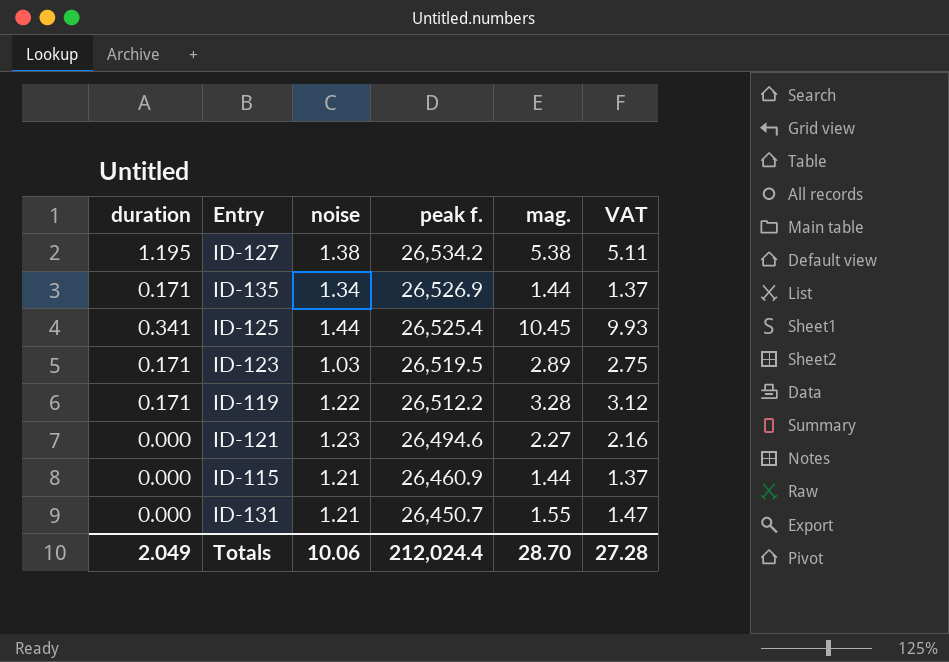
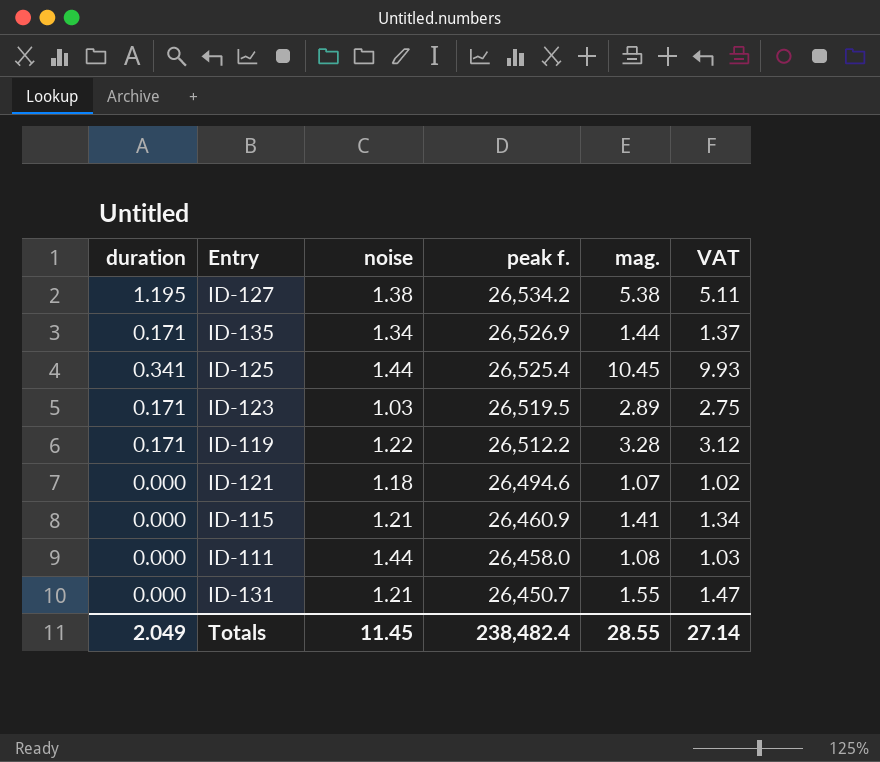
ID-121 | noise: 1.23 -> 1.18
ID-121 | mag.: 2.27 -> 1.07
ID-121 | VAT: 2.16 -> 1.02
ID-115 | mag.: 1.44 -> 1.41
ID-115 | VAT: 1.37 -> 1.34
row ID-111: none -> 0.000 | 1.44 | 26,458.0 | 1.08 | 1.03
Totals | noise: 10.06 -> 11.45
Totals | peak f.: 212,024.4 -> 238,482.4
Totals | mag.: 28.70 -> 28.55
Totals | VAT: 27.28 -> 27.14

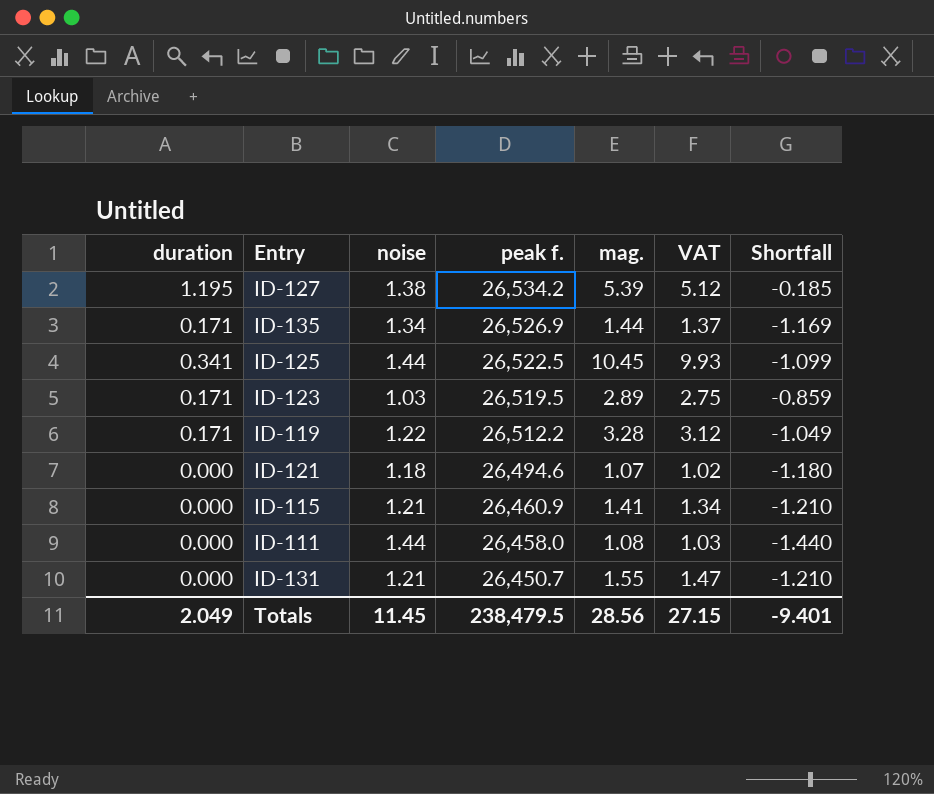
column Shortfall | formula: none -> [duration] - [noise]
ID-127 | mag.: 5.38 -> 5.39
ID-127 | VAT: 5.11 -> 5.12
ID-125 | peak f.: 26,525.4 -> 26,522.5
Totals | peak f.: 238,482.4 -> 238,479.5
Totals | mag.: 28.55 -> 28.56
Totals | VAT: 27.14 -> 27.15

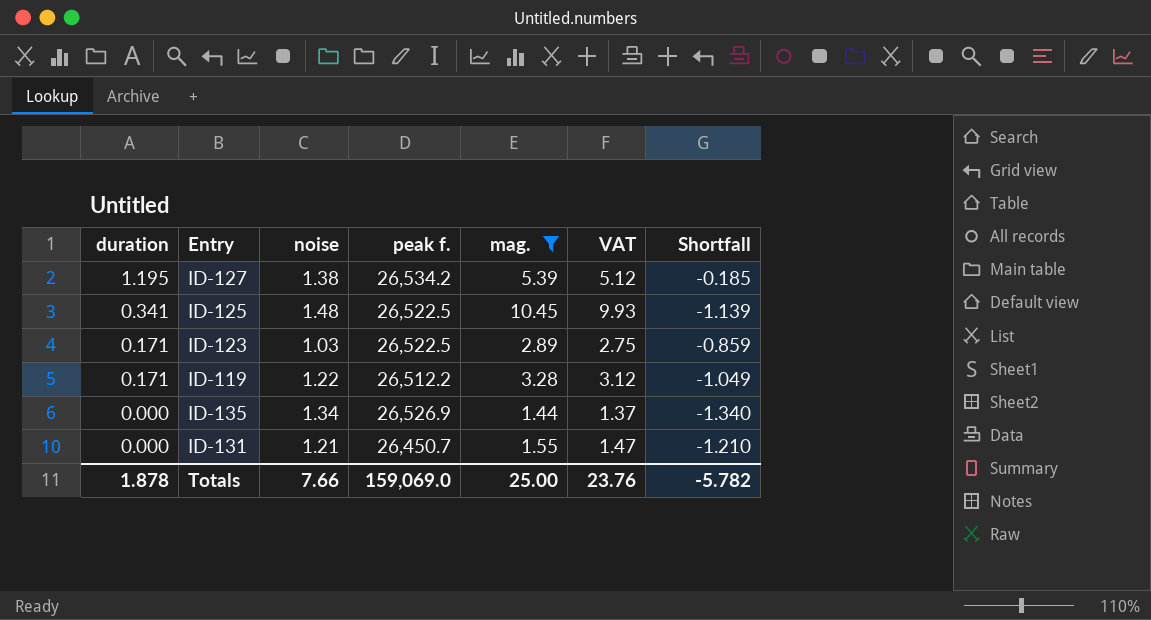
filter: none -> mag. >= 1.44
row order: peak f. descending -> duration descending
ID-125 | noise: 1.44 -> 1.48
ID-125 | Shortfall: -1.099 -> -1.139
ID-123 | peak f.: 26,519.5 -> 26,522.5
ID-135 | duration: 0.171 -> 0.000
ID-135 | Shortfall: -1.169 -> -1.340
Totals | duration: 2.049 -> 1.878
Totals | noise: 11.45 -> 7.66
Totals | peak f.: 238,479.5 -> 159,069.0
Totals | mag.: 28.56 -> 25.00
Totals | VAT: 27.15 -> 23.76
Totals | Shortfall: -9.401 -> -5.782

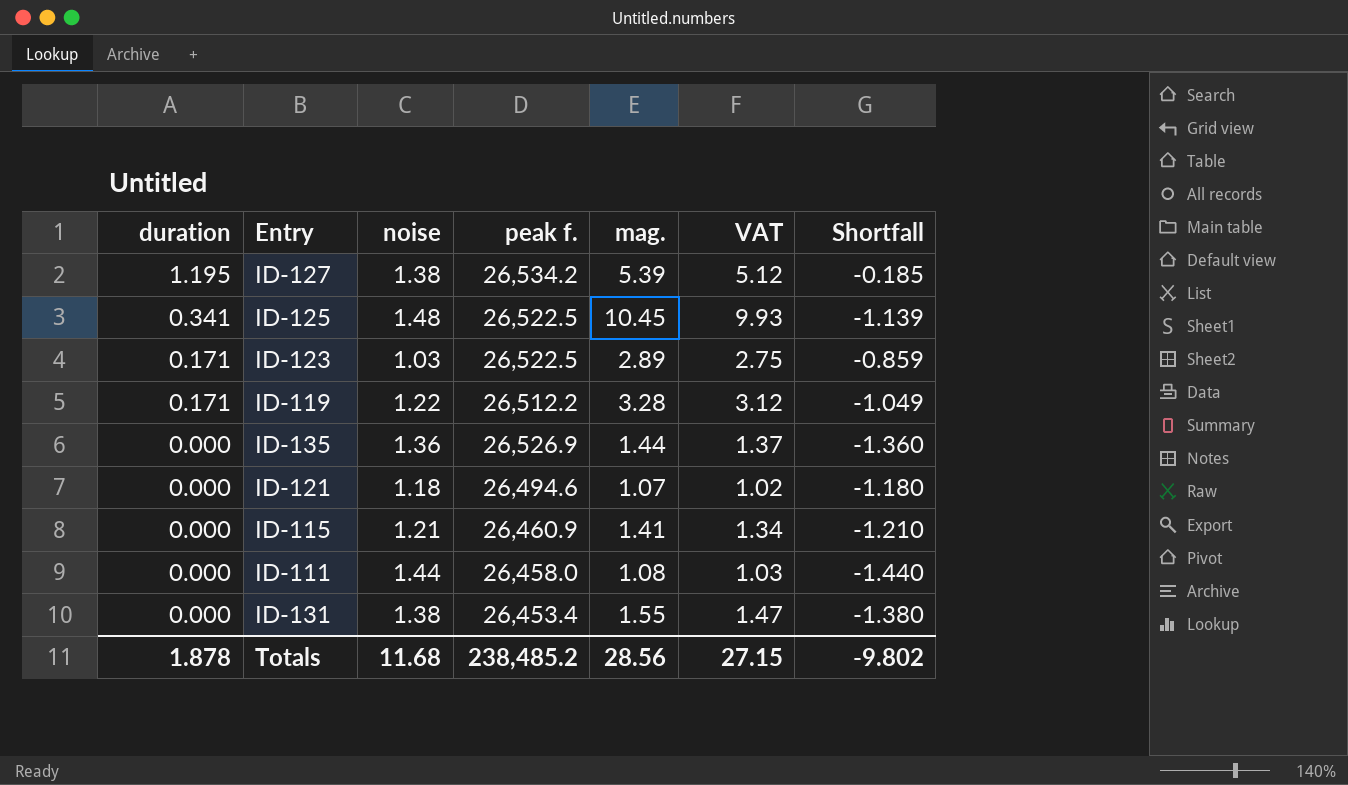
filter: mag. >= 1.44 -> none
ID-135 | noise: 1.34 -> 1.36
ID-135 | Shortfall: -1.340 -> -1.360
ID-131 | noise: 1.21 -> 1.38
ID-131 | peak f.: 26,450.7 -> 26,453.4
ID-131 | Shortfall: -1.210 -> -1.380
Totals | noise: 7.66 -> 11.68
Totals | peak f.: 159,069.0 -> 238,485.2
Totals | mag.: 25.00 -> 28.56
Totals | VAT: 23.76 -> 27.15
Totals | Shortfall: -5.782 -> -9.802

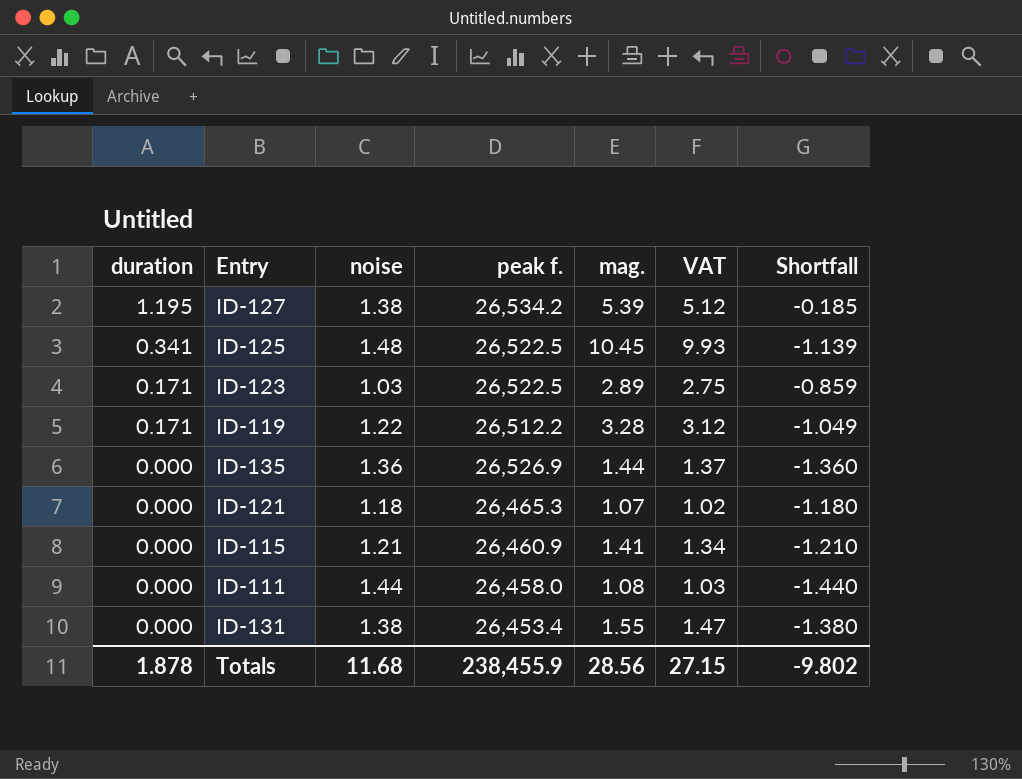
ID-121 | peak f.: 26,494.6 -> 26,465.3
Totals | peak f.: 238,485.2 -> 238,455.9

